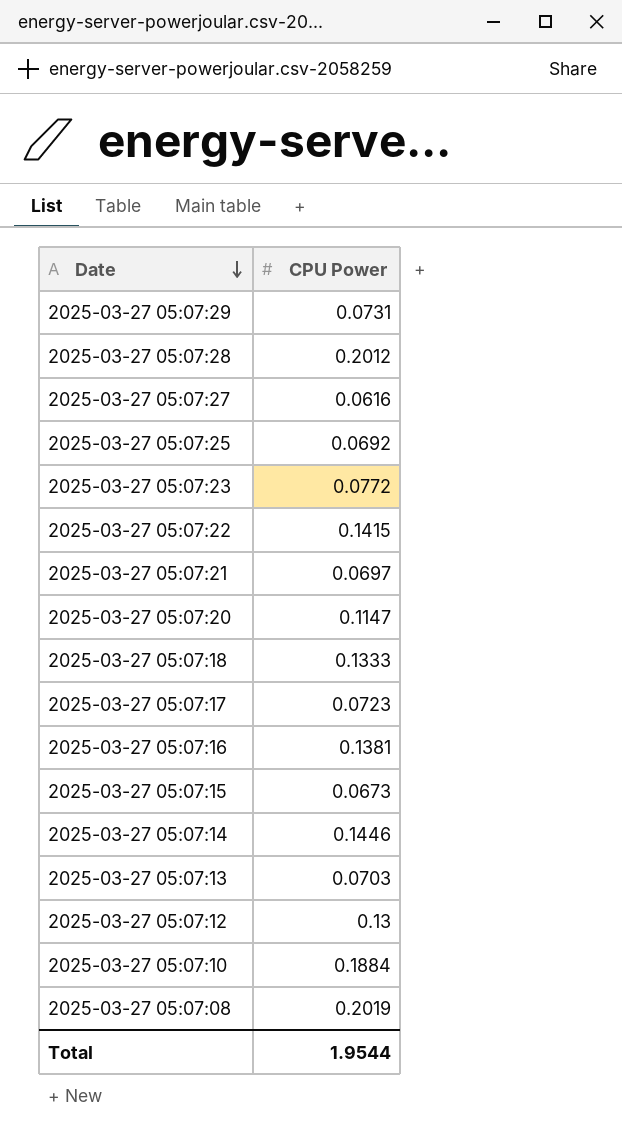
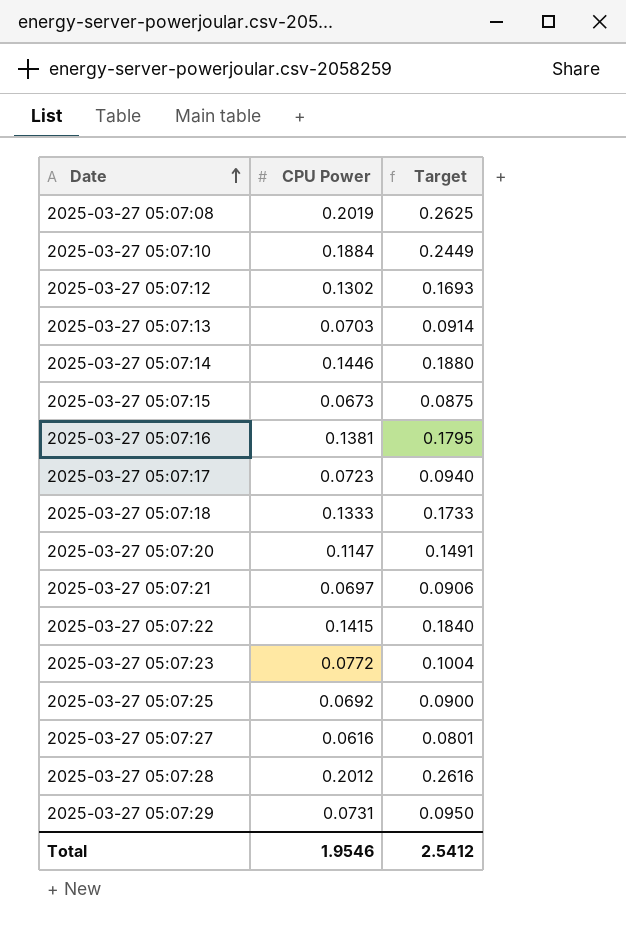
row order: Date descending -> Date ascending
column Target | formula: none -> [CPU Power] * 1.3
2025-03-27 05:07:12 | CPU Power: 0.13 -> 0.1302
Total | CPU Power: 1.9544 -> 1.9546

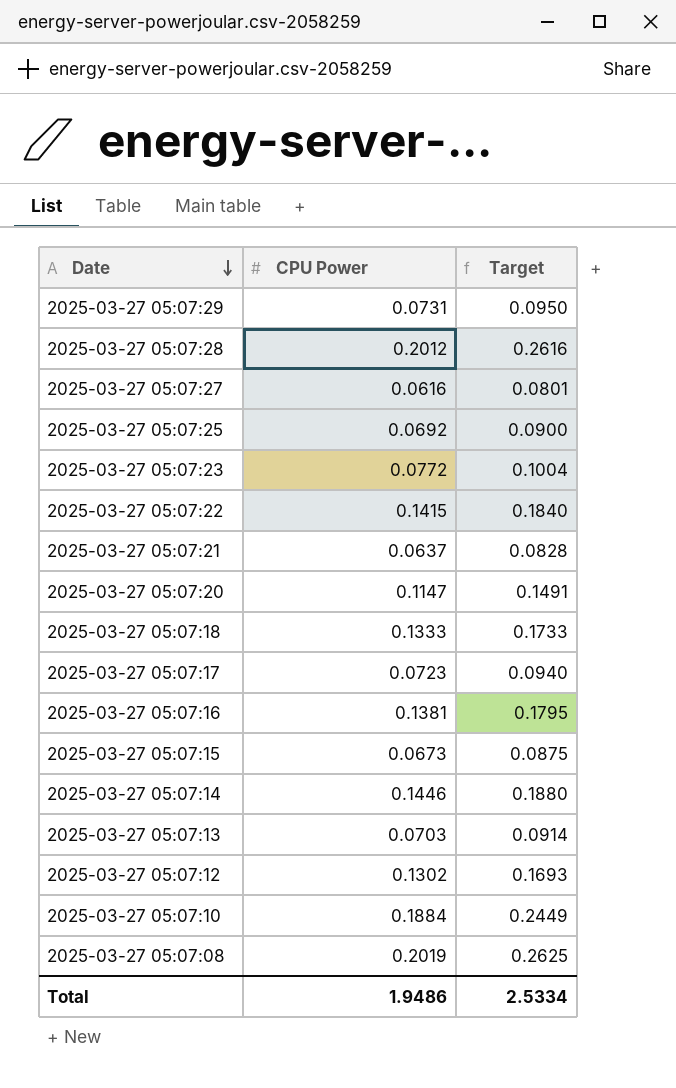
row order: Date ascending -> Date descending
2025-03-27 05:07:21 | CPU Power: 0.0697 -> 0.0637
2025-03-27 05:07:21 | Target: 0.0906 -> 0.0828
Total | CPU Power: 1.9546 -> 1.9486
Total | Target: 2.5412 -> 2.5334

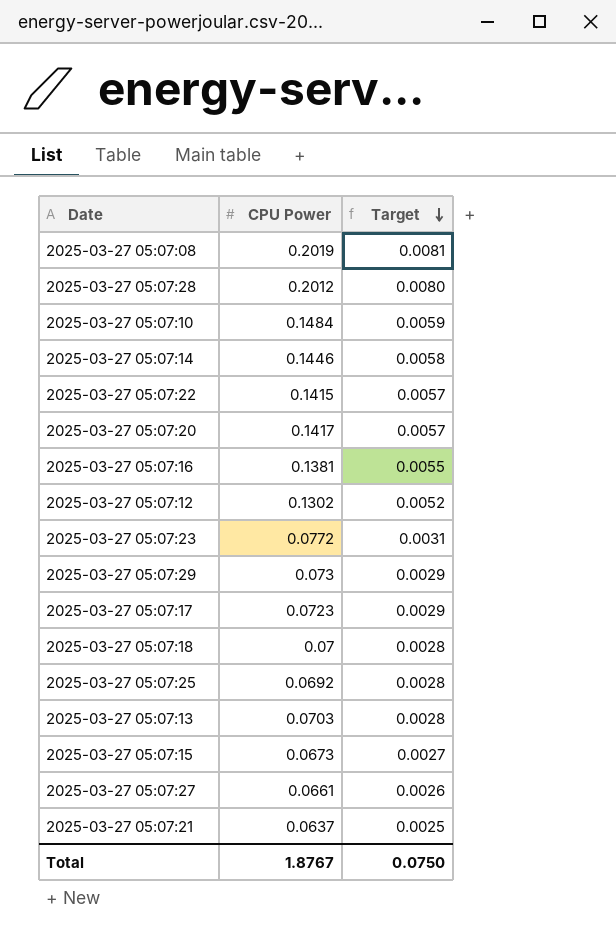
row order: Date descending -> Target descending
column Target | formula: [CPU Power] * 1.3 -> [CPU Power] * 0.04
2025-03-27 05:07:10 | CPU Power: 0.1884 -> 0.1484
2025-03-27 05:07:20 | CPU Power: 0.1147 -> 0.1417
2025-03-27 05:07:29 | CPU Power: 0.0731 -> 0.073
2025-03-27 05:07:18 | CPU Power: 0.1333 -> 0.07
2025-03-27 05:07:27 | CPU Power: 0.0616 -> 0.0661
Total | CPU Power: 1.9486 -> 1.8767
Total | Target: 2.5334 -> 0.0750

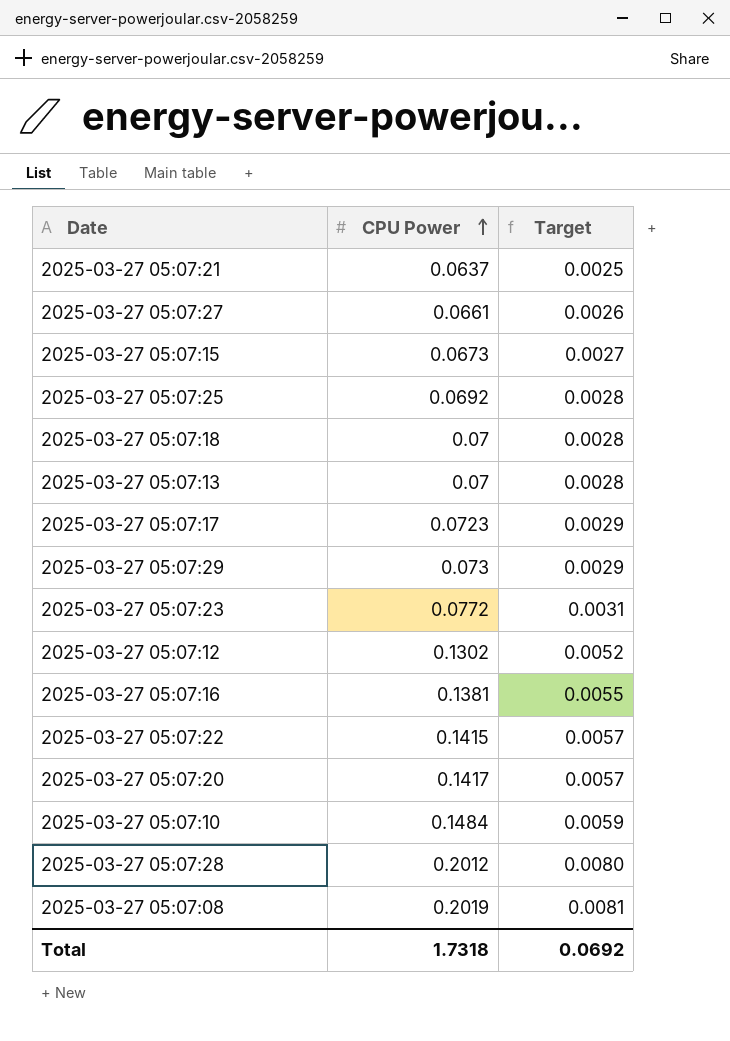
row order: Target descending -> CPU Power ascending
row 2025-03-27 05:07:14: 0.1446 | 0.0058 -> none
2025-03-27 05:07:13 | CPU Power: 0.0703 -> 0.07
Total | CPU Power: 1.8767 -> 1.7318
Total | Target: 0.0750 -> 0.0692

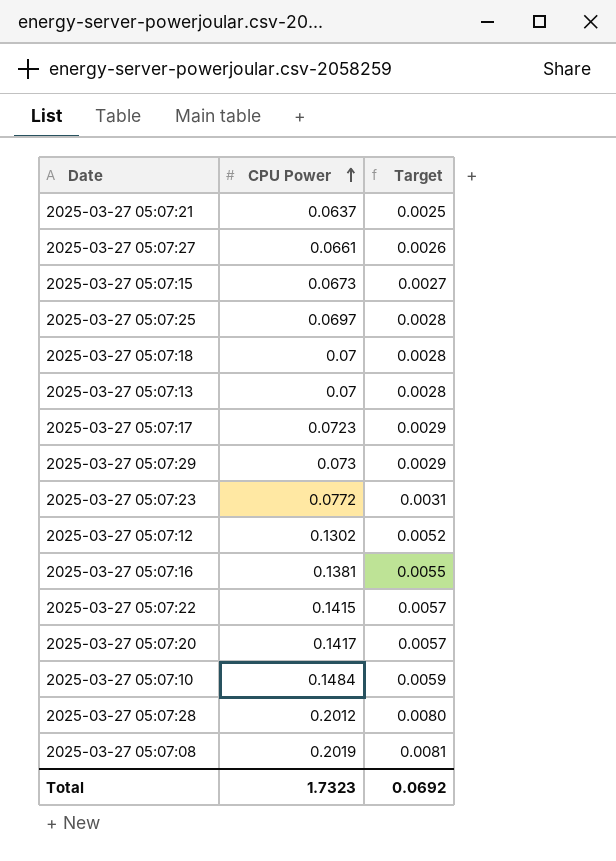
2025-03-27 05:07:25 | CPU Power: 0.0692 -> 0.0697
Total | CPU Power: 1.7318 -> 1.7323

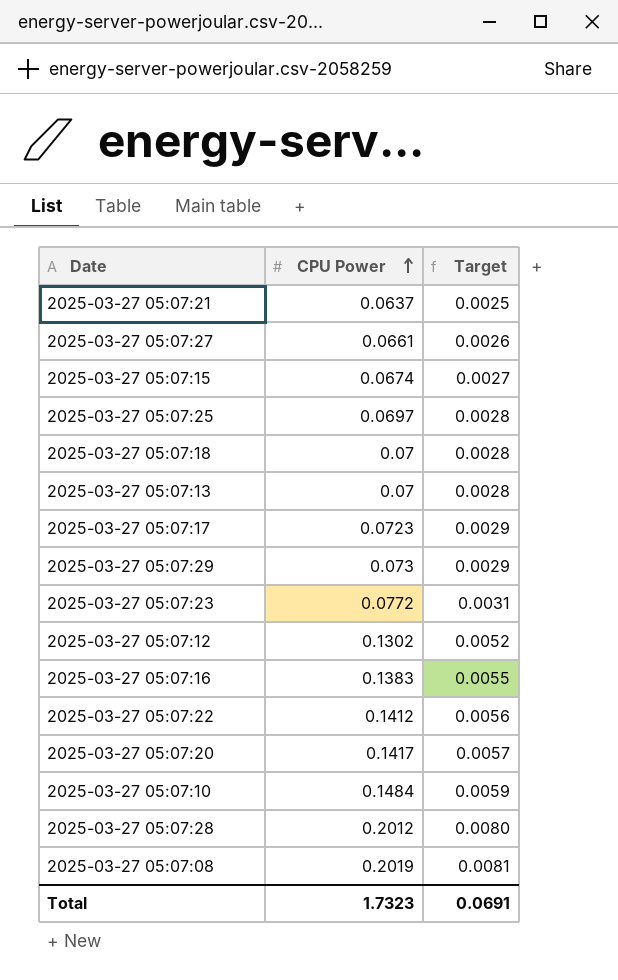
2025-03-27 05:07:15 | CPU Power: 0.0673 -> 0.0674
2025-03-27 05:07:16 | CPU Power: 0.1381 -> 0.1383
2025-03-27 05:07:22 | CPU Power: 0.1415 -> 0.1412
2025-03-27 05:07:22 | Target: 0.0057 -> 0.0056
Total | Target: 0.0692 -> 0.0691

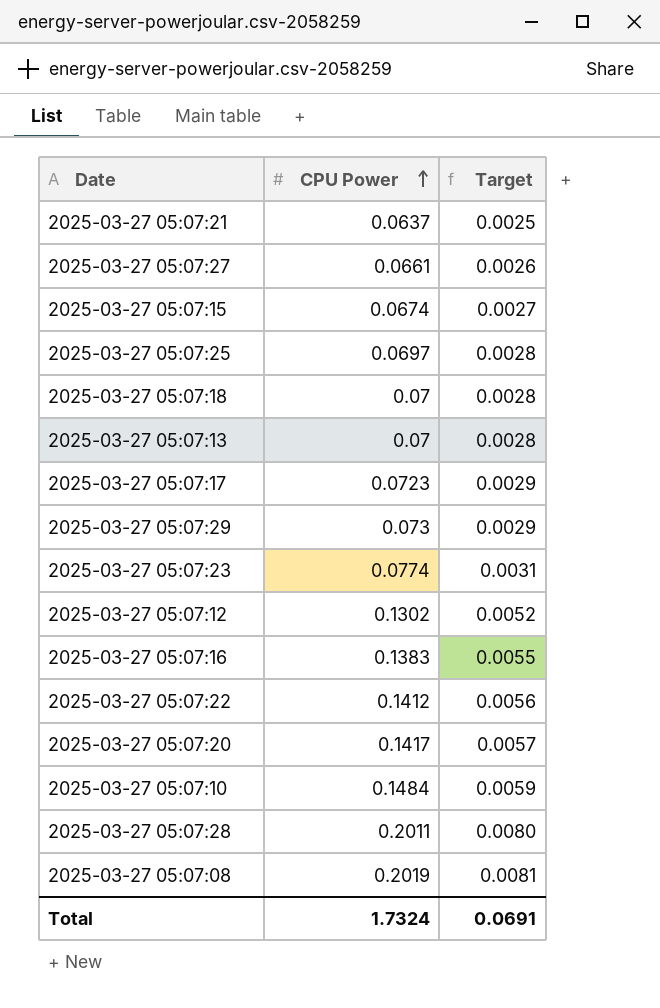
2025-03-27 05:07:23 | CPU Power: 0.0772 -> 0.0774
2025-03-27 05:07:28 | CPU Power: 0.2012 -> 0.2011
Total | CPU Power: 1.7323 -> 1.7324

